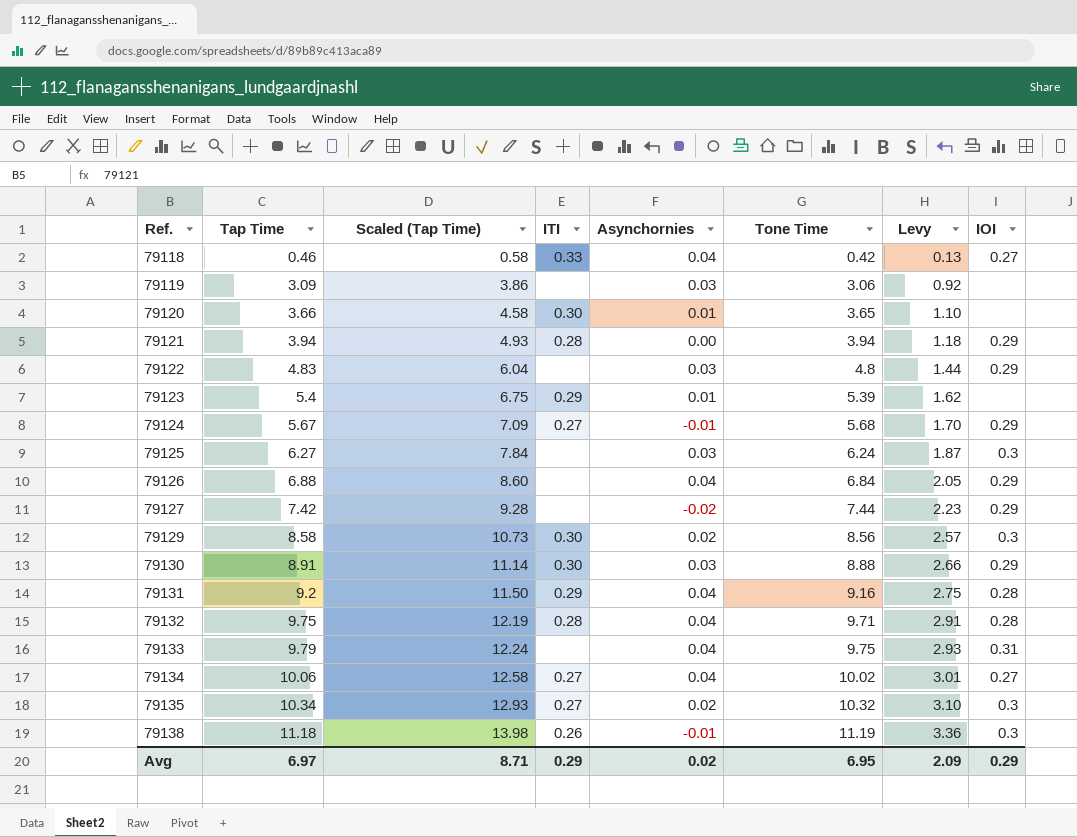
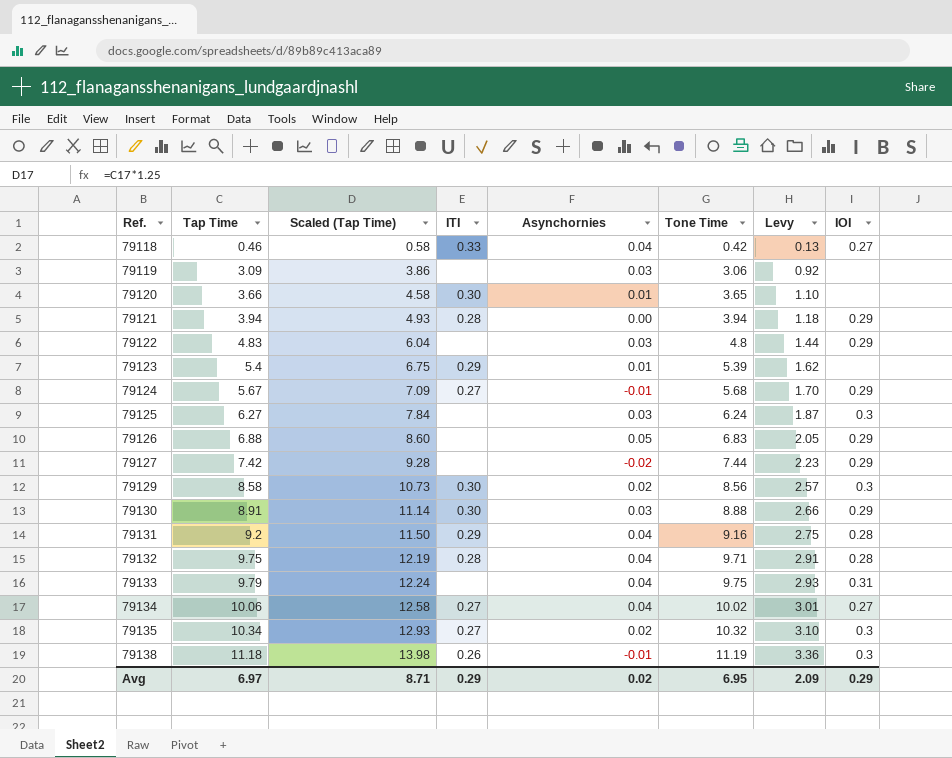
79126 | Asynchornies: 0.04 -> 0.05
79126 | Tone Time: 6.84 -> 6.83

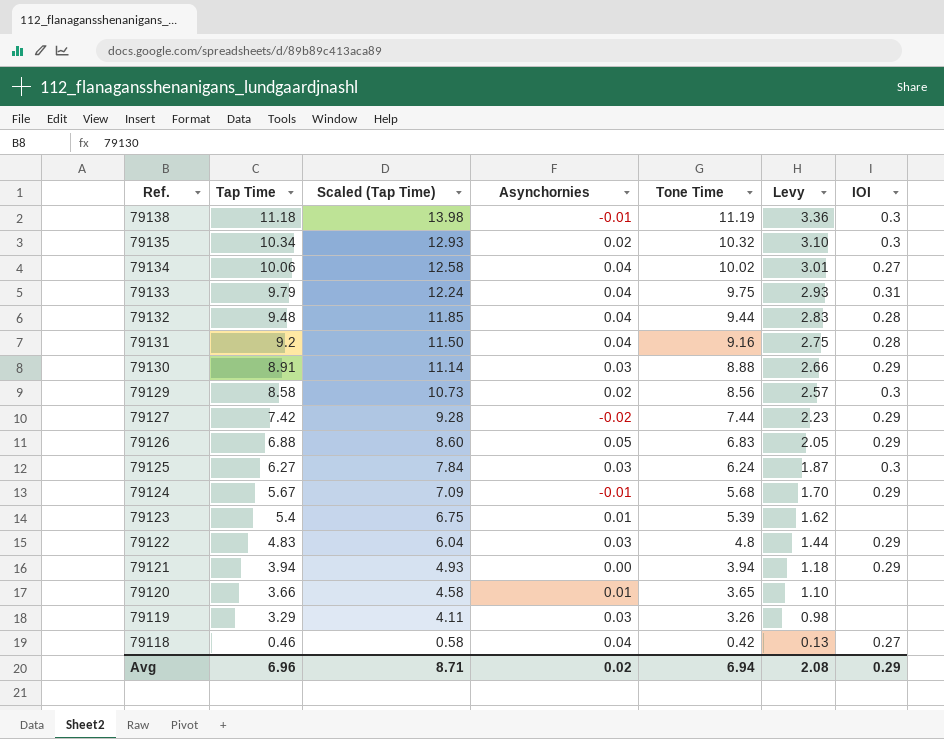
row order: Ref. ascending -> Ref. descending
column ITI | position: 4 -> none
79132 | Tap Time: 9.75 -> 9.48
79132 | Scaled (Tap Time): 12.19 -> 11.85
79132 | Tone Time: 9.71 -> 9.44
79132 | Levy: 2.91 -> 2.83
79119 | Tap Time: 3.09 -> 3.29
79119 | Scaled (Tap Time): 3.86 -> 4.11
79119 | Tone Time: 3.06 -> 3.26
79119 | Levy: 0.92 -> 0.98
Avg | Tap Time: 6.97 -> 6.96
Avg | Tone Time: 6.95 -> 6.94
Avg | Levy: 2.09 -> 2.08

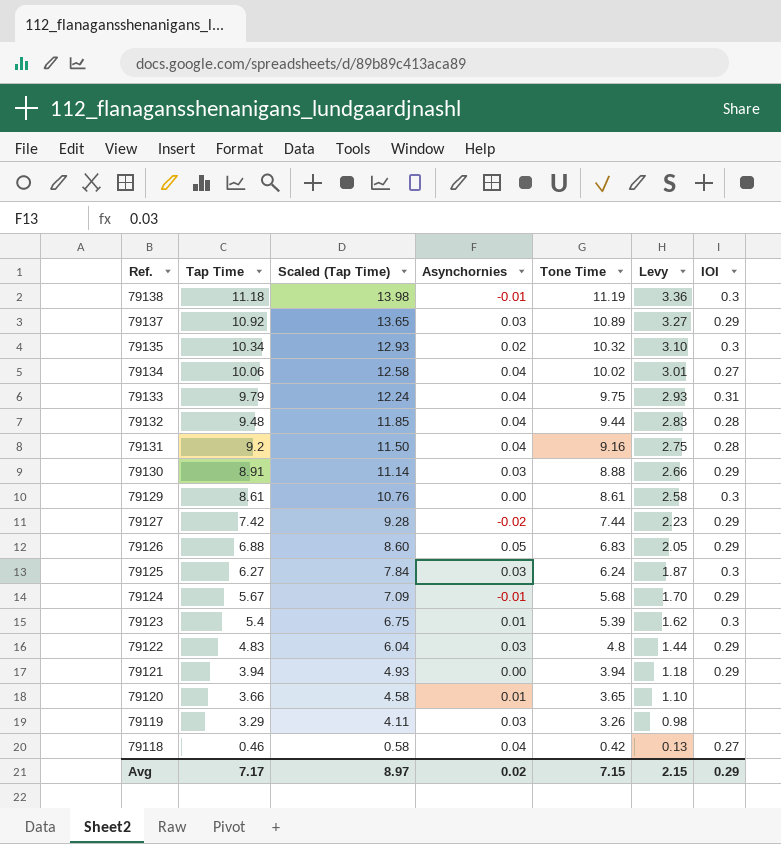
row 79137: none -> 10.92 | 13.65 | 0.03 | 10.89 | 3.27 | 0.29
79129 | Tap Time: 8.58 -> 8.61
79129 | Scaled (Tap Time): 10.73 -> 10.76
79129 | Asynchornies: 0.02 -> 0.00
79129 | Tone Time: 8.56 -> 8.61
79129 | Levy: 2.57 -> 2.58
79123 | IOI: none -> 0.3
Avg | Tap Time: 6.96 -> 7.17
Avg | Scaled (Tap Time): 8.71 -> 8.97
Avg | Tone Time: 6.94 -> 7.15
Avg | Levy: 2.08 -> 2.15

